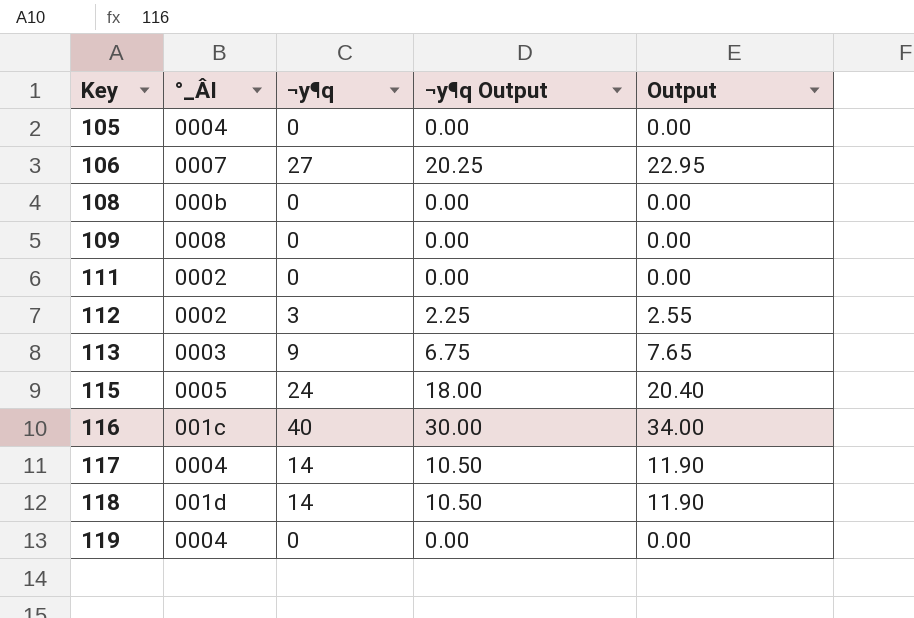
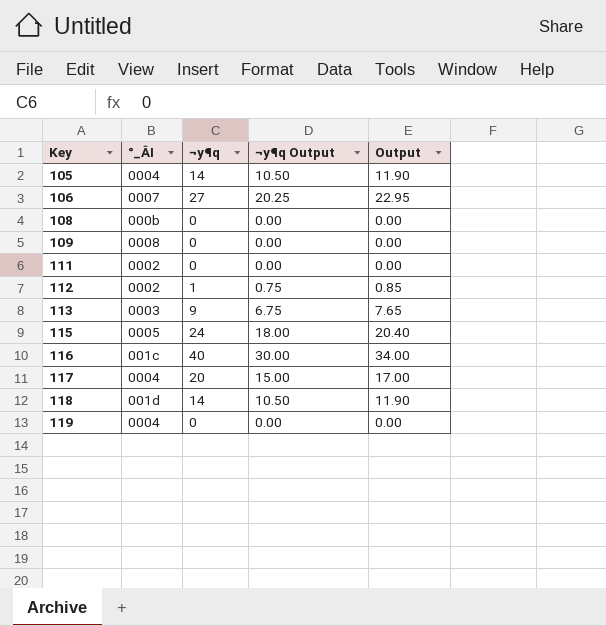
105 | ¬y¶q: 0 -> 14
105 | ¬y¶q Output: 0.00 -> 10.50
105 | Output: 0.00 -> 11.90
112 | ¬y¶q: 3 -> 1
112 | ¬y¶q Output: 2.25 -> 0.75
112 | Output: 2.55 -> 0.85
117 | ¬y¶q: 14 -> 20
117 | ¬y¶q Output: 10.50 -> 15.00
117 | Output: 11.90 -> 17.00

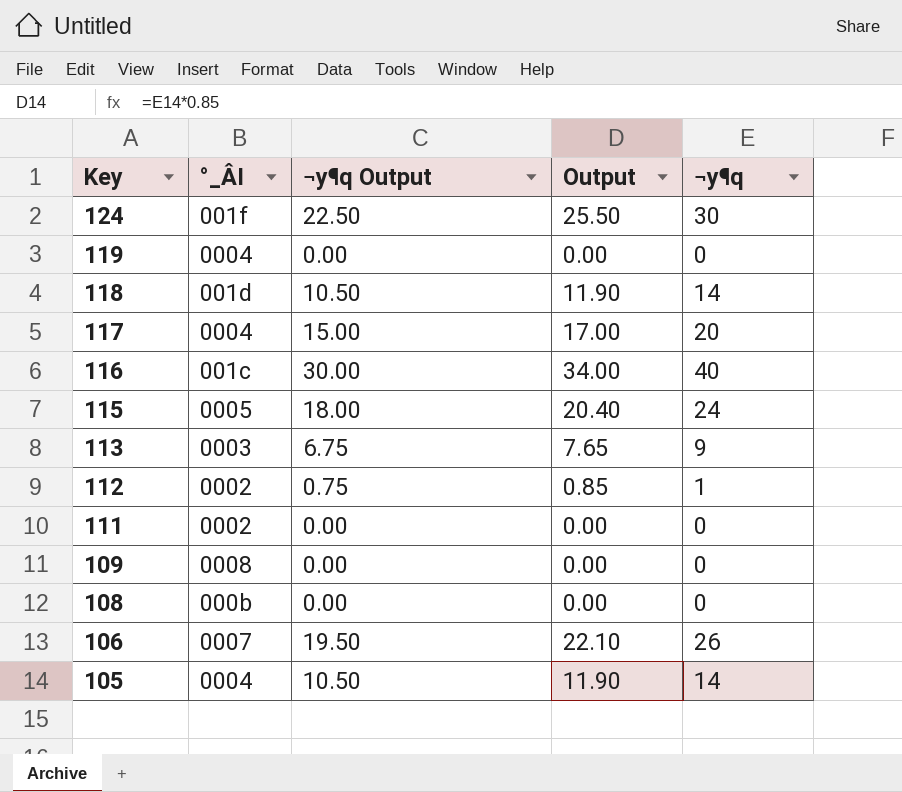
row order: Key ascending -> Key descending
column ¬y¶q | position: 3 -> 5
row 124: none -> 001f | 22.50 | 25.50 | 30
106 | ¬y¶q Output: 20.25 -> 19.50
106 | Output: 22.95 -> 22.10
106 | ¬y¶q: 27 -> 26

